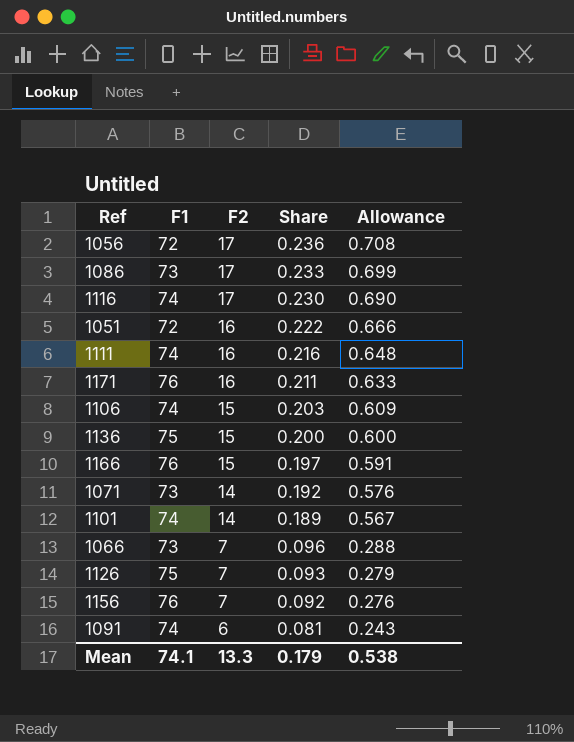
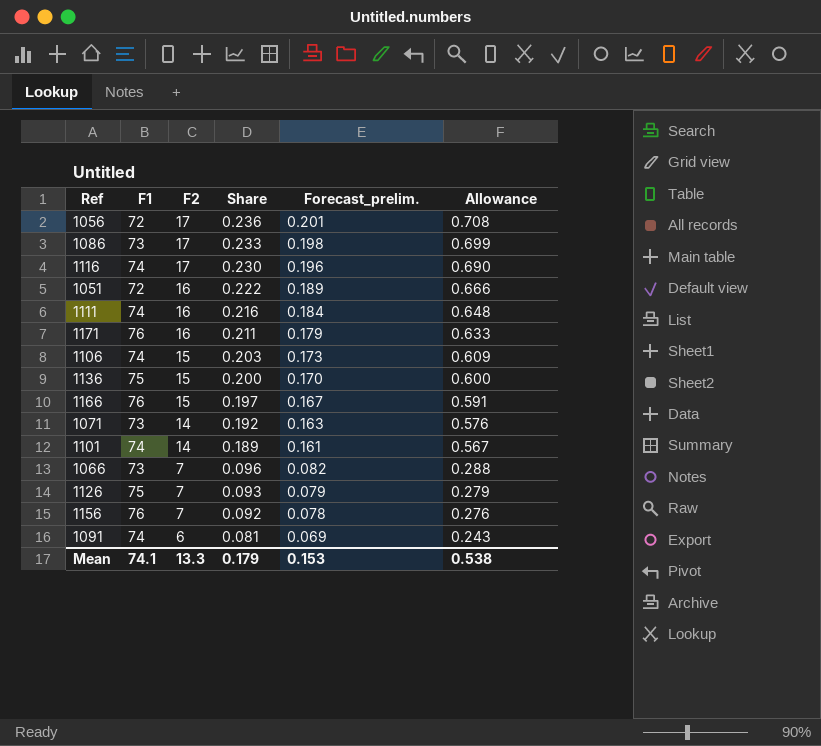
column Forecast_prelim. | formula: none -> [Share] * 0.85

